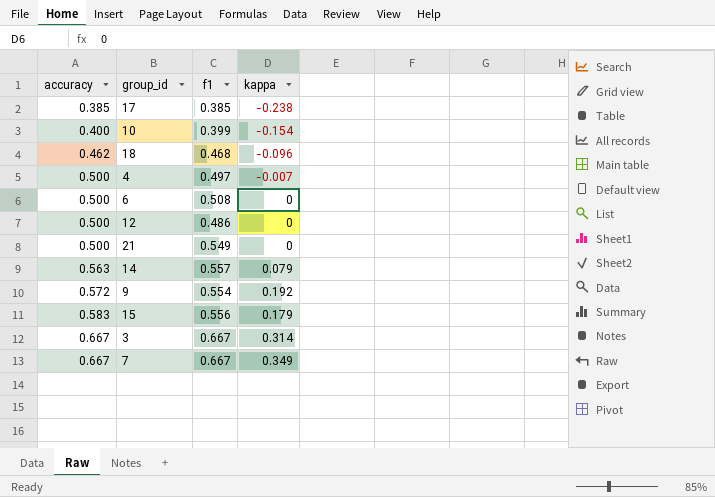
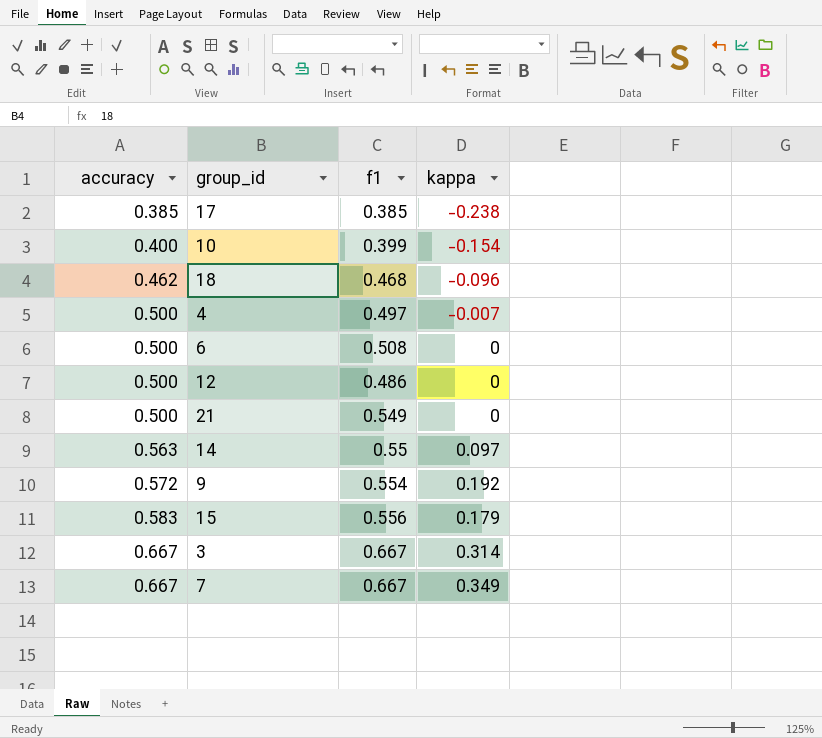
14 | f1: 0.557 -> 0.55
14 | kappa: 0.079 -> 0.097

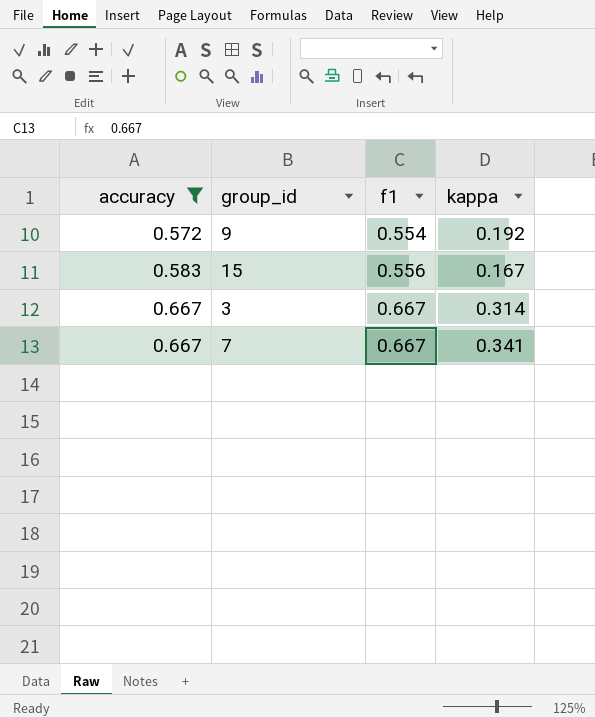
filter: none -> accuracy >= 0.572
15 | kappa: 0.179 -> 0.167
7 | kappa: 0.349 -> 0.341

